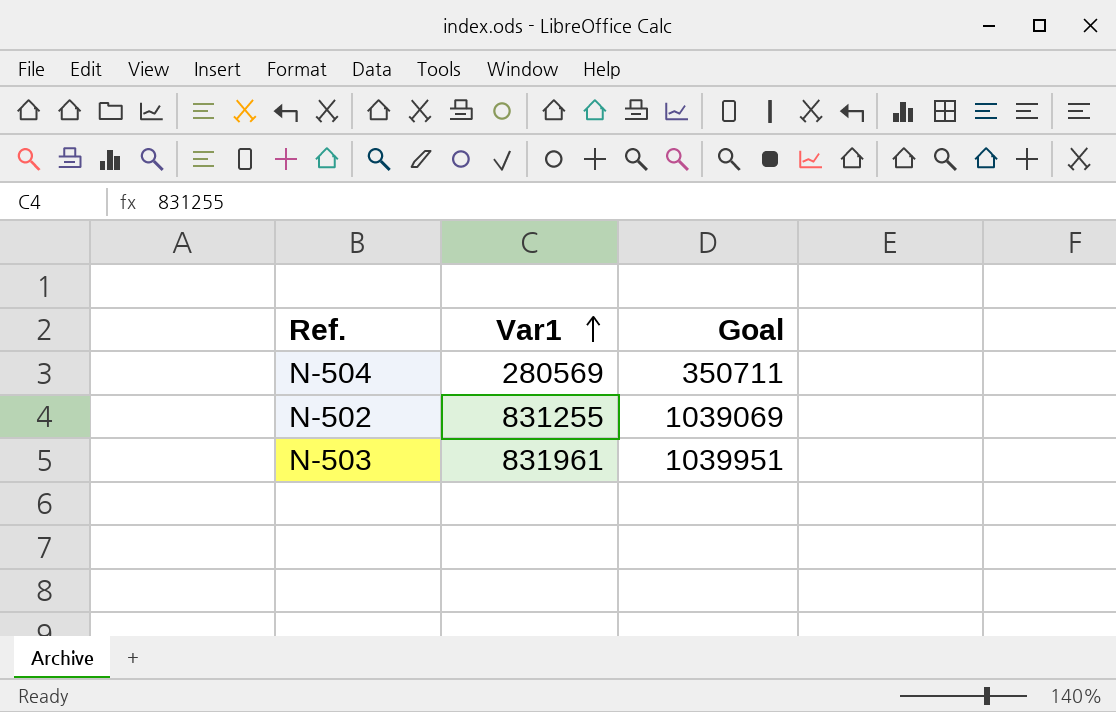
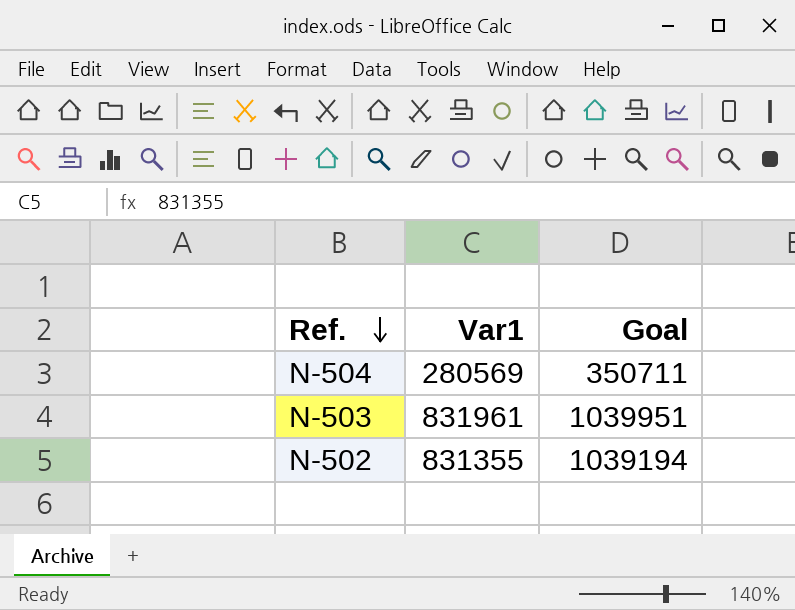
row order: Var1 ascending -> Ref. descending
N-502 | Var1: 831255 -> 831355
N-502 | Goal: 1039069 -> 1039194

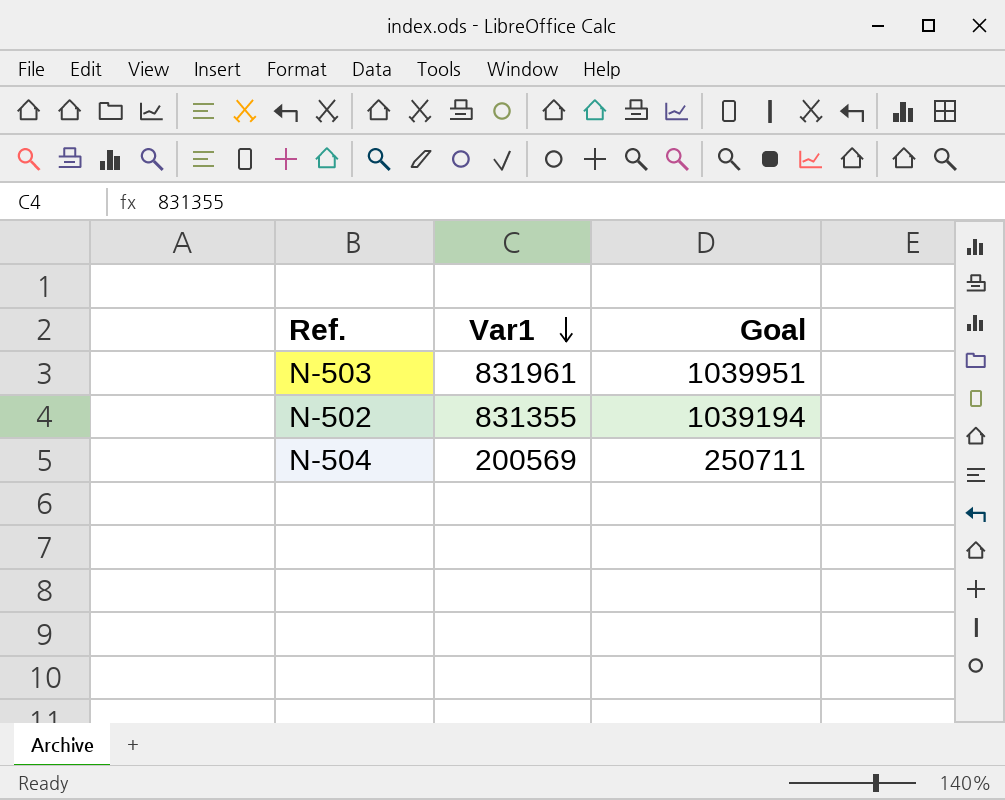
row order: Ref. descending -> Var1 descending
N-504 | Var1: 280569 -> 200569
N-504 | Goal: 350711 -> 250711

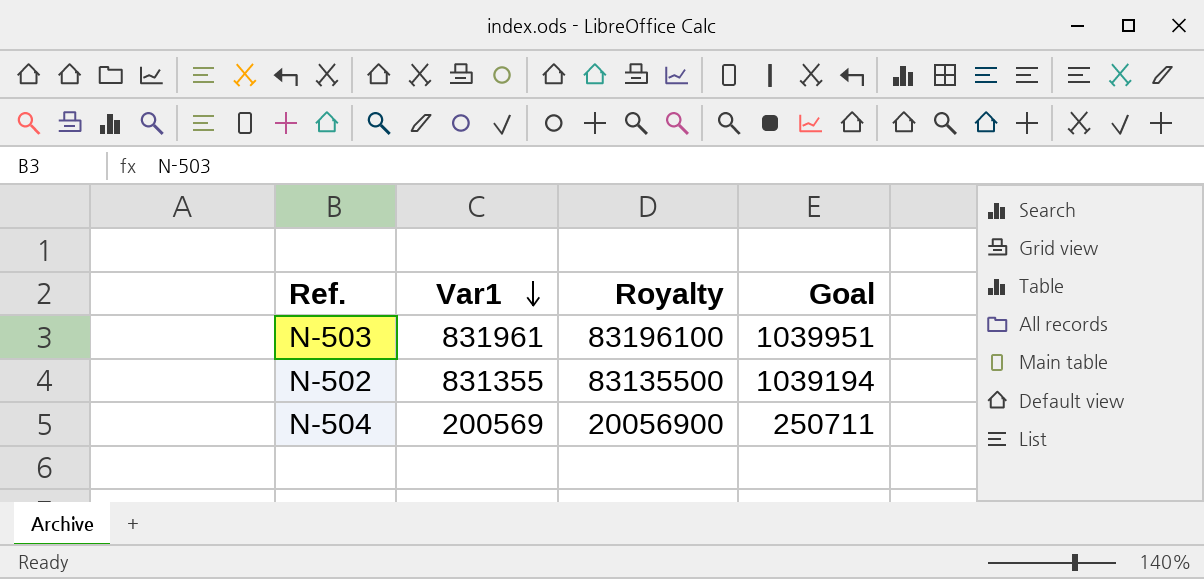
column Royalty | formula: none -> [Var1] * 100

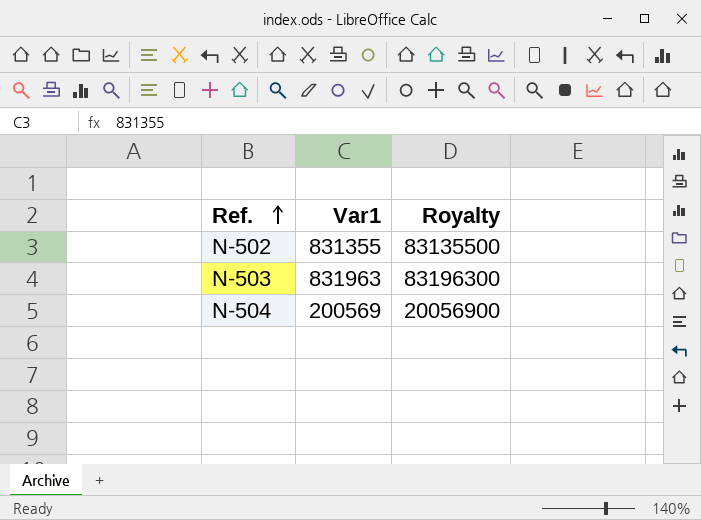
row order: Var1 descending -> Ref. ascending
column Goal | formula: [Var1] * 1.25 -> none
N-503 | Var1: 831961 -> 831963
N-503 | Royalty: 83196100 -> 83196300

